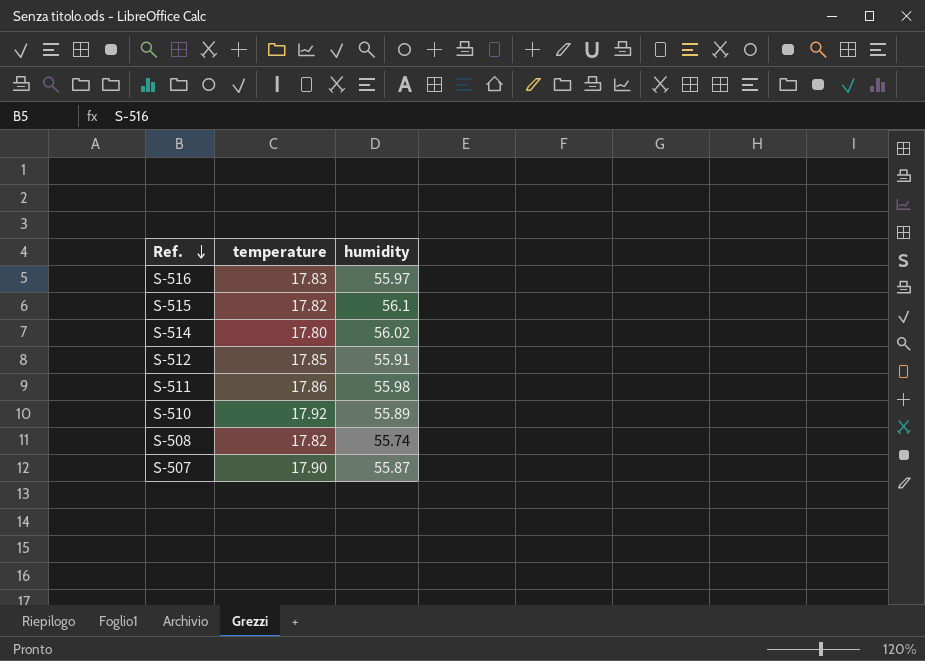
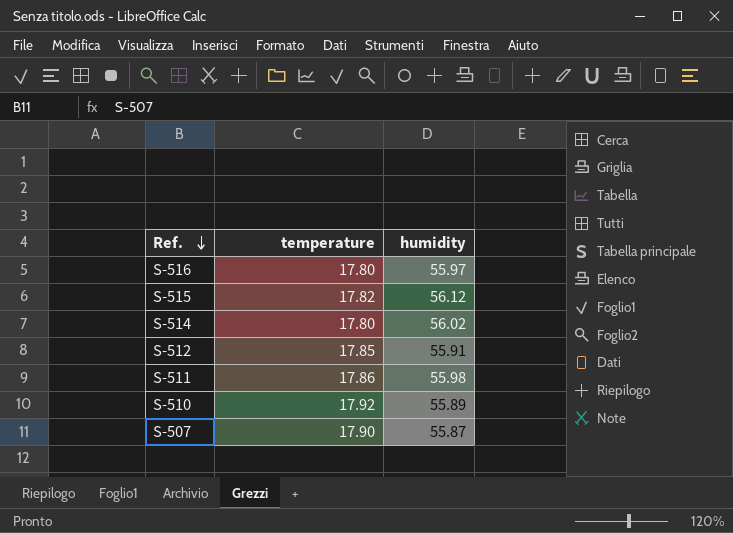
row S-508: 17.82 | 55.74 -> none
S-516 | temperature: 17.83 -> 17.80
S-515 | humidity: 56.1 -> 56.12

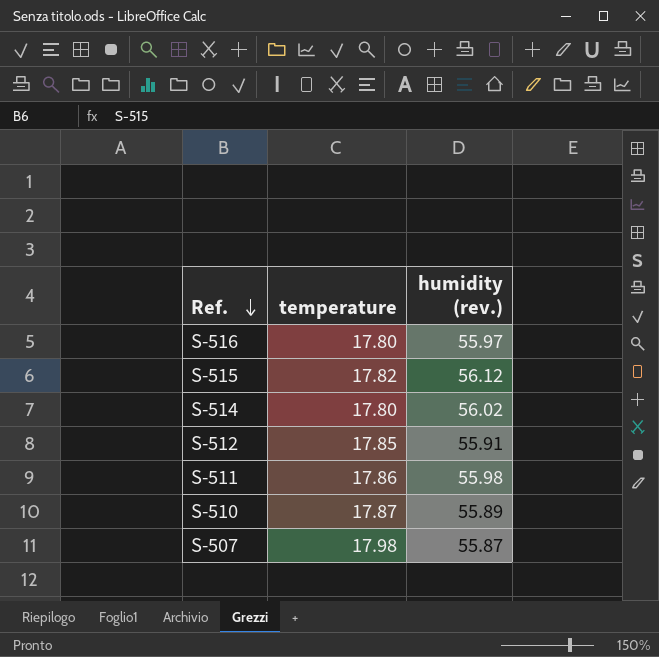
column name: humidity -> humidity (rev.)
S-510 | temperature: 17.92 -> 17.87
S-507 | temperature: 17.90 -> 17.98

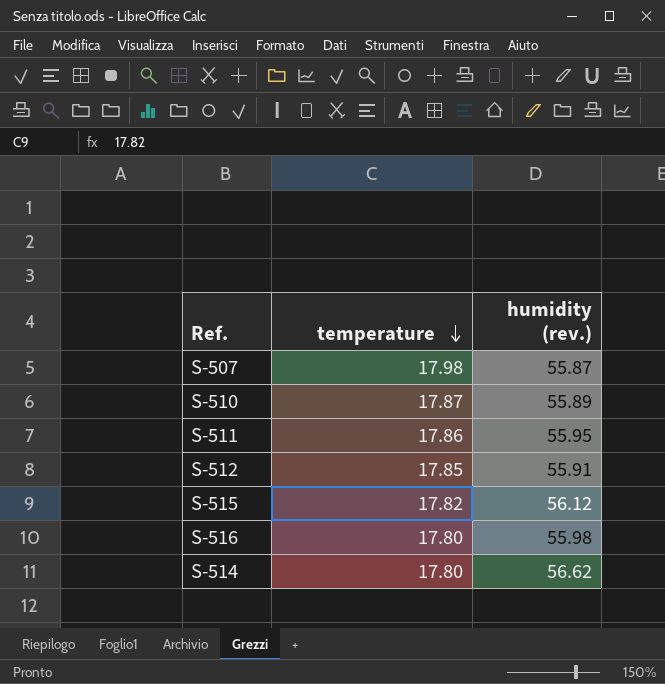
row order: Ref. descending -> temperature descending
S-511 | humidity (rev.): 55.98 -> 55.95
S-516 | humidity (rev.): 55.97 -> 55.98
S-514 | humidity (rev.): 56.02 -> 56.62

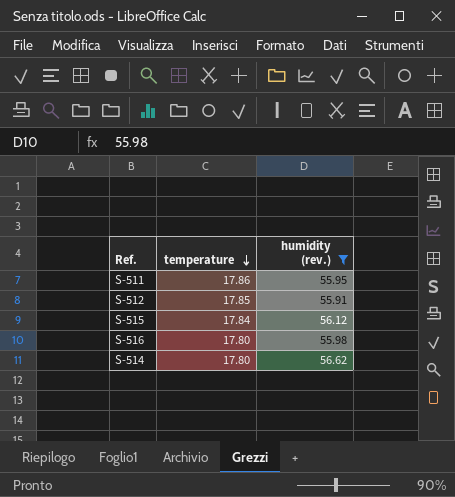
filter: none -> humidity (rev.) >= 55.91
S-515 | temperature: 17.82 -> 17.84

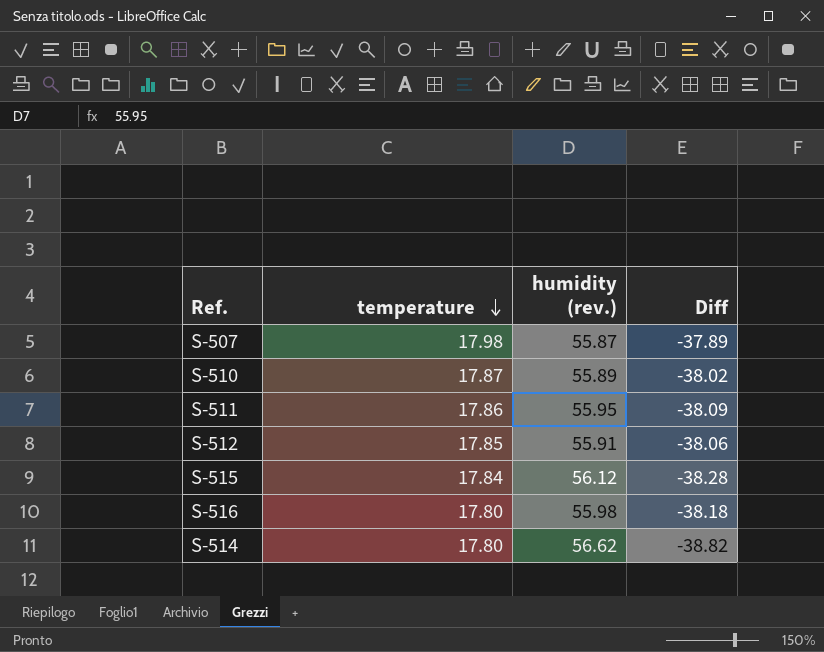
filter: humidity (rev.) >= 55.91 -> none
column Diff | formula: none -> [temperature] - [humidity (rev.)]

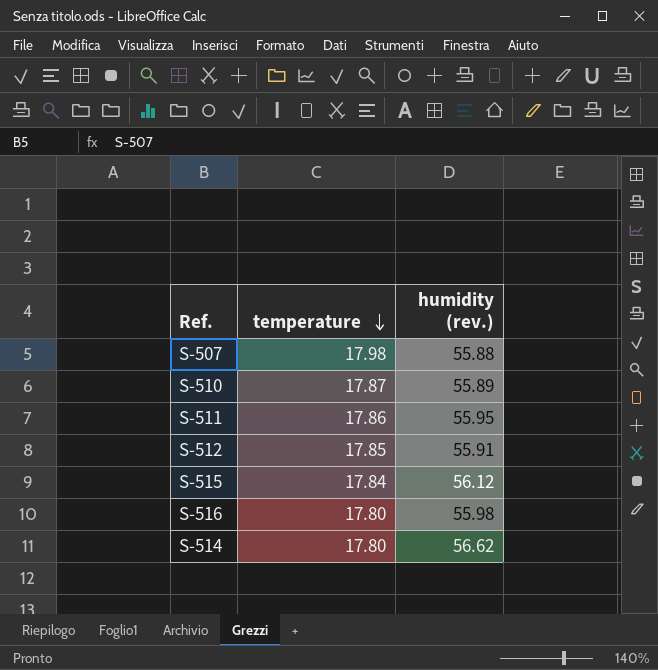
column Diff | formula: [temperature] - [humidity (rev.)] -> none
S-507 | humidity (rev.): 55.87 -> 55.88

